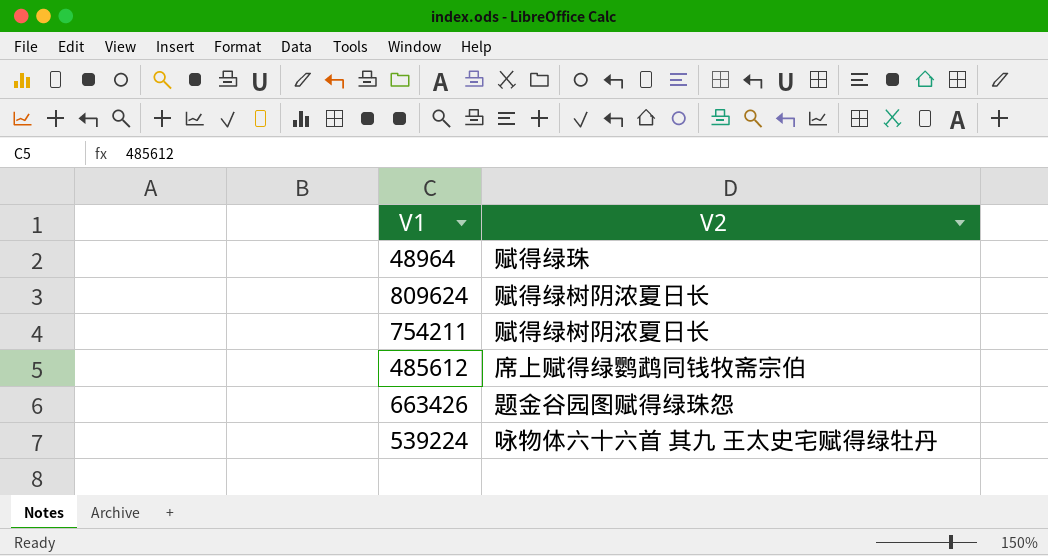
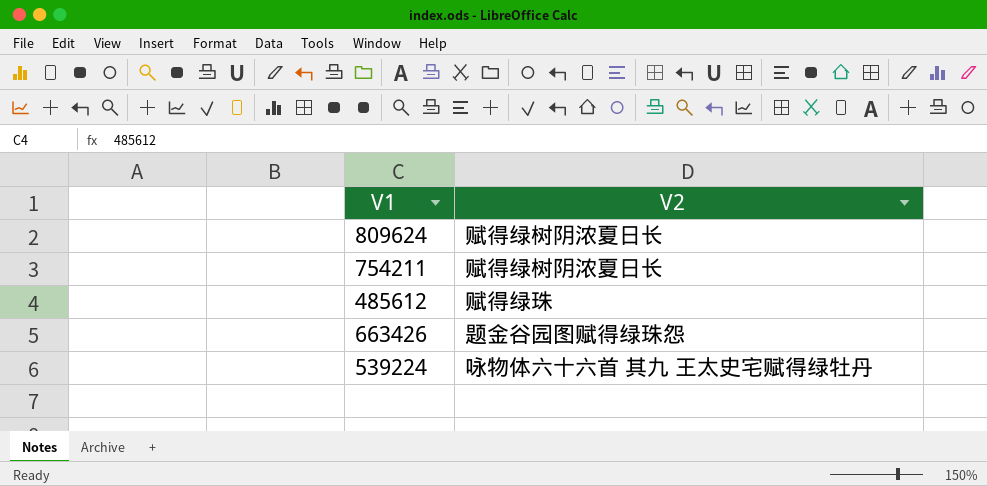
row 48964: 赋得绿珠 -> none
485612 | V2: 席上赋得绿鹦鹉同钱牧斋宗伯 -> 赋得绿珠

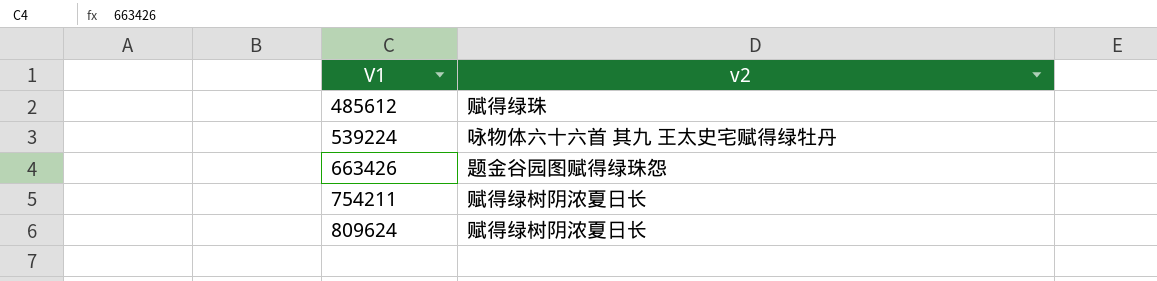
row order: none -> V1 ascending
column name: V2 -> v2

